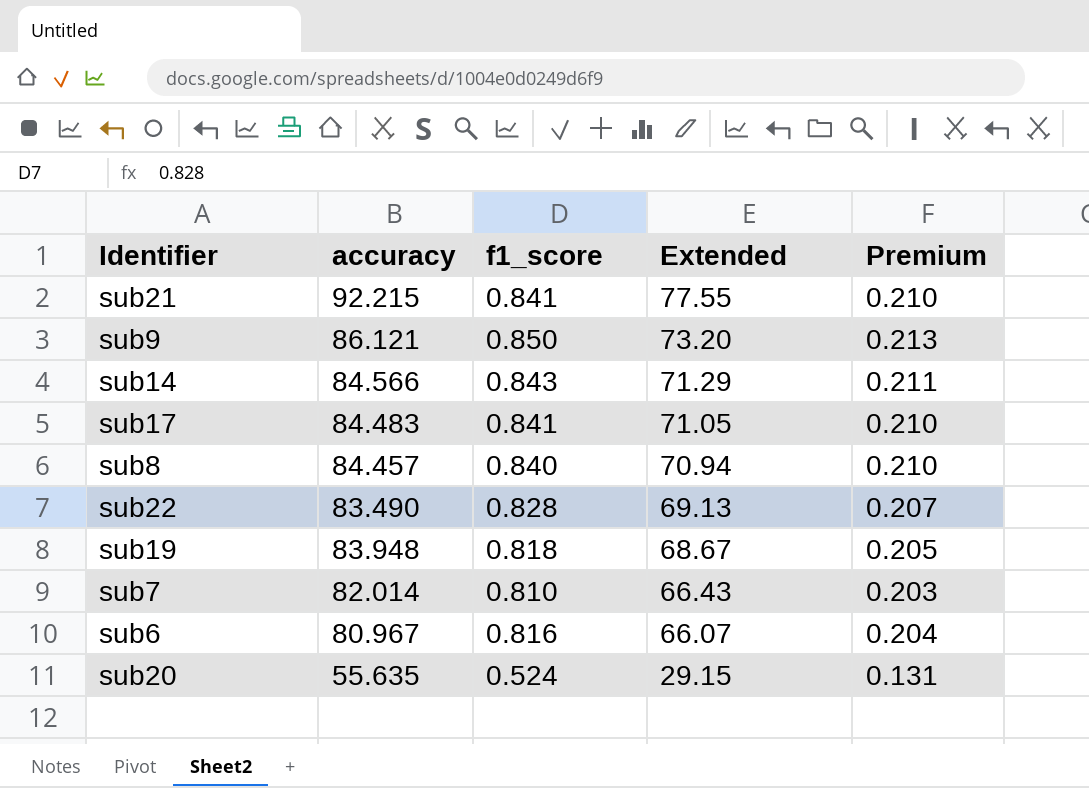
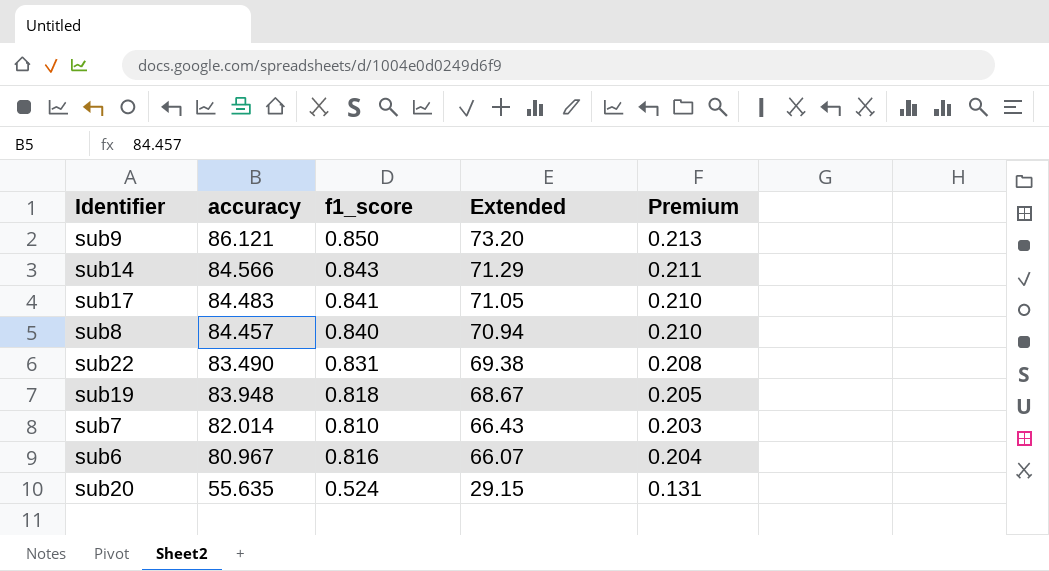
row sub21: 92.215 | 0.841 | 77.55 | 0.210 -> none
sub22 | f1_score: 0.828 -> 0.831
sub22 | Extended: 69.13 -> 69.38
sub22 | Premium: 0.207 -> 0.208

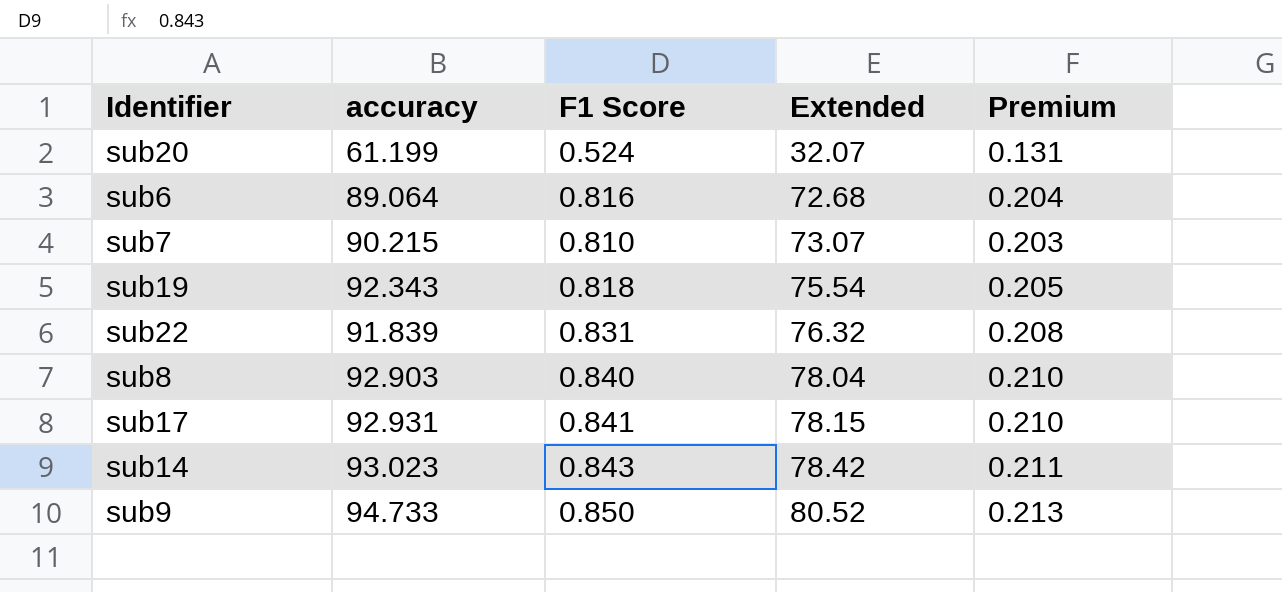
row order: Extended descending -> Extended ascending
column name: f1_score -> F1 Score
sub20 | accuracy: 55.635 -> 61.199
sub20 | Extended: 29.15 -> 32.07
sub6 | accuracy: 80.967 -> 89.064
sub6 | Extended: 66.07 -> 72.68
sub7 | accuracy: 82.014 -> 90.215
sub7 | Extended: 66.43 -> 73.07
sub19 | accuracy: 83.948 -> 92.343
sub19 | Extended: 68.67 -> 75.54
sub22 | accuracy: 83.490 -> 91.839
sub22 | Extended: 69.38 -> 76.32
sub8 | accuracy: 84.457 -> 92.903
sub8 | Extended: 70.94 -> 78.04
sub17 | accuracy: 84.483 -> 92.931
sub17 | Extended: 71.05 -> 78.15
sub14 | accuracy: 84.566 -> 93.023
sub14 | Extended: 71.29 -> 78.42
sub9 | accuracy: 86.121 -> 94.733
sub9 | Extended: 73.20 -> 80.52

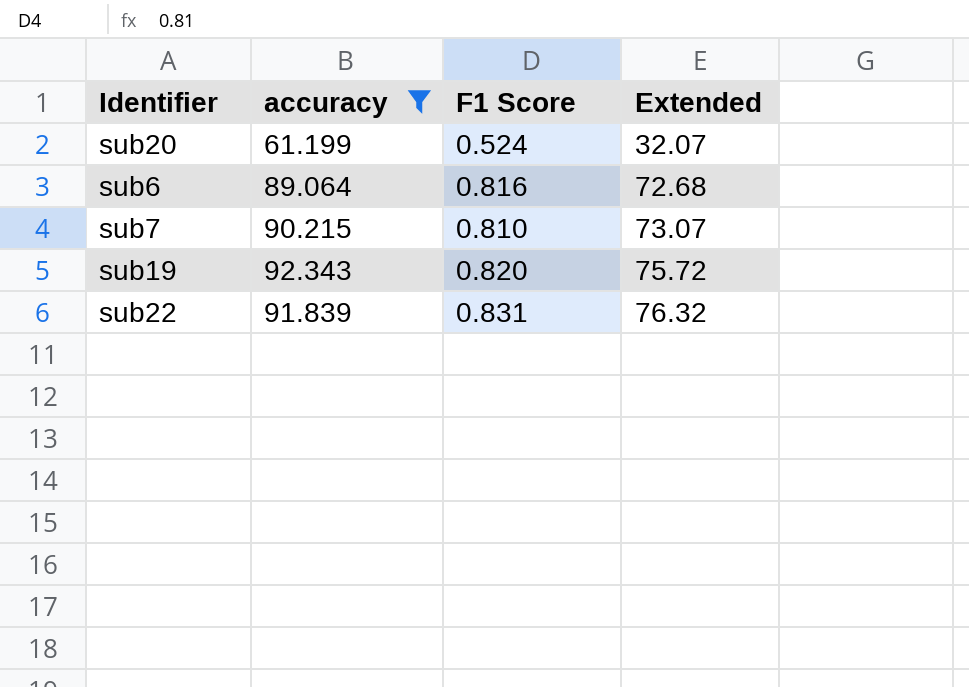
filter: none -> accuracy <= 92.343
column Premium | formula: [F1 Score] * 0.25 -> none
sub19 | F1 Score: 0.818 -> 0.820
sub19 | Extended: 75.54 -> 75.72

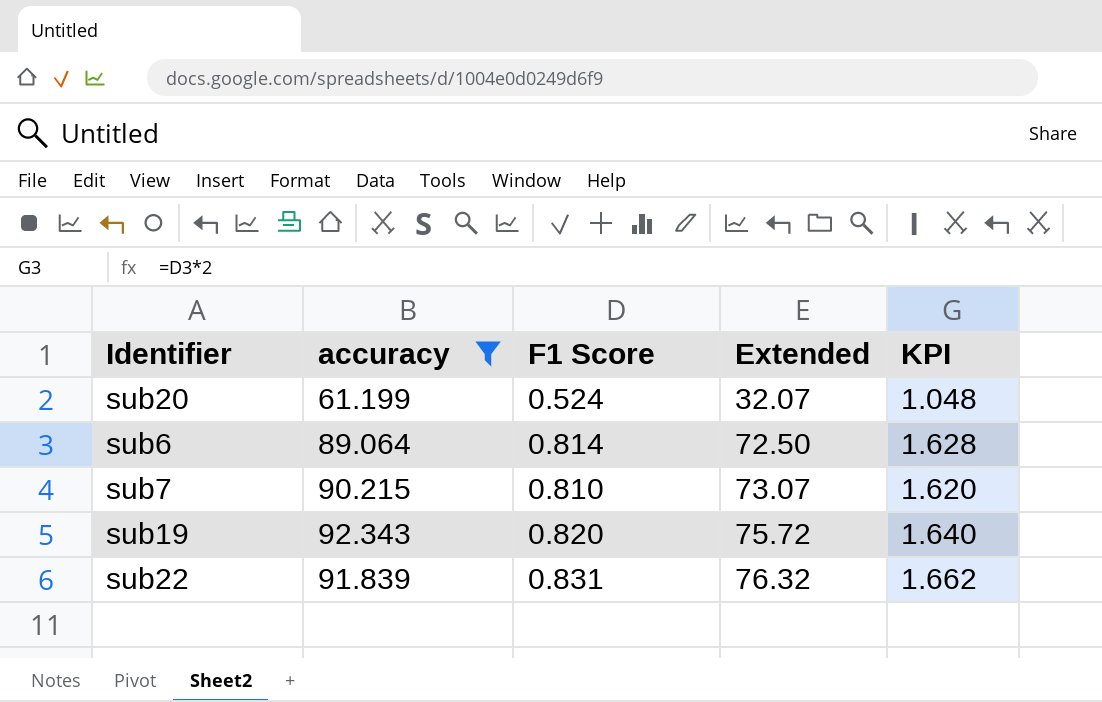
column KPI | formula: none -> [F1 Score] * 2
sub6 | F1 Score: 0.816 -> 0.814
sub6 | Extended: 72.68 -> 72.50

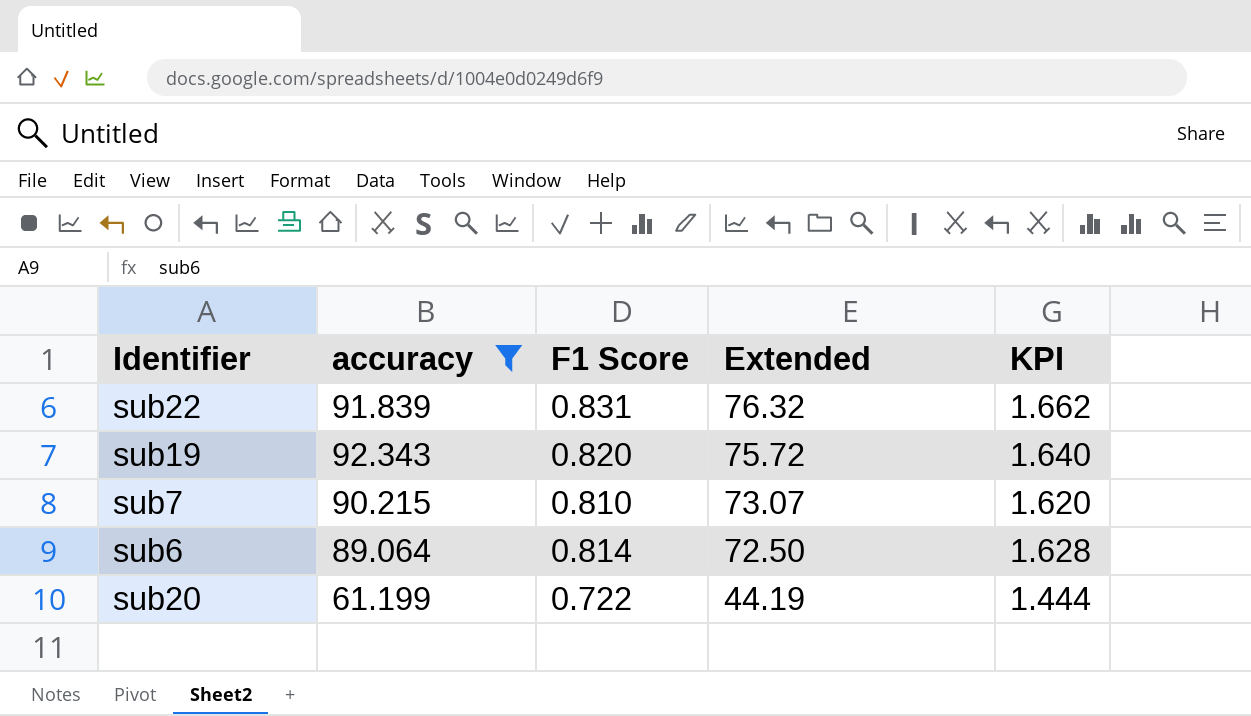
row order: Extended ascending -> Extended descending
sub20 | F1 Score: 0.524 -> 0.722
sub20 | Extended: 32.07 -> 44.19
sub20 | KPI: 1.048 -> 1.444

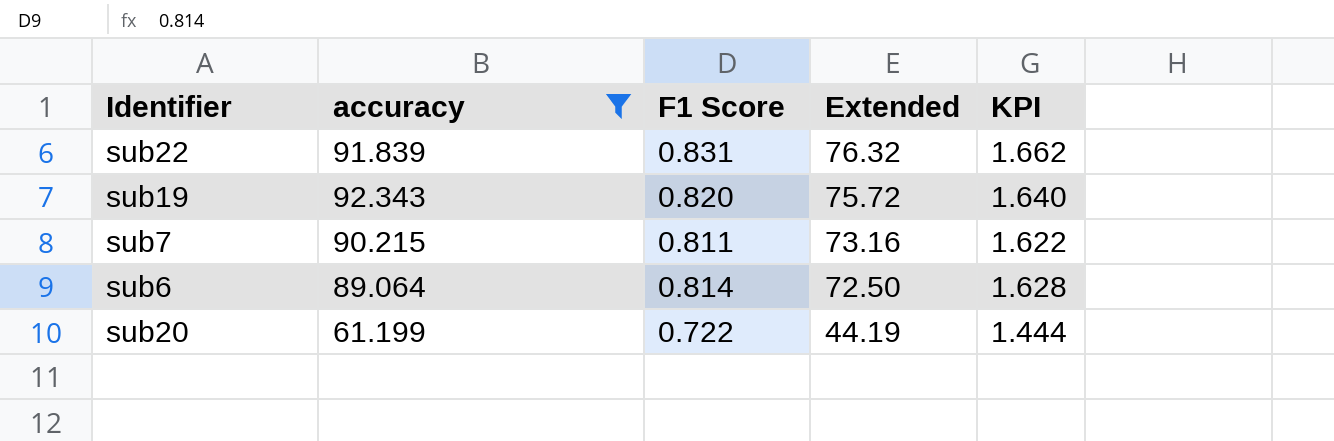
sub7 | F1 Score: 0.810 -> 0.811
sub7 | Extended: 73.07 -> 73.16
sub7 | KPI: 1.620 -> 1.622

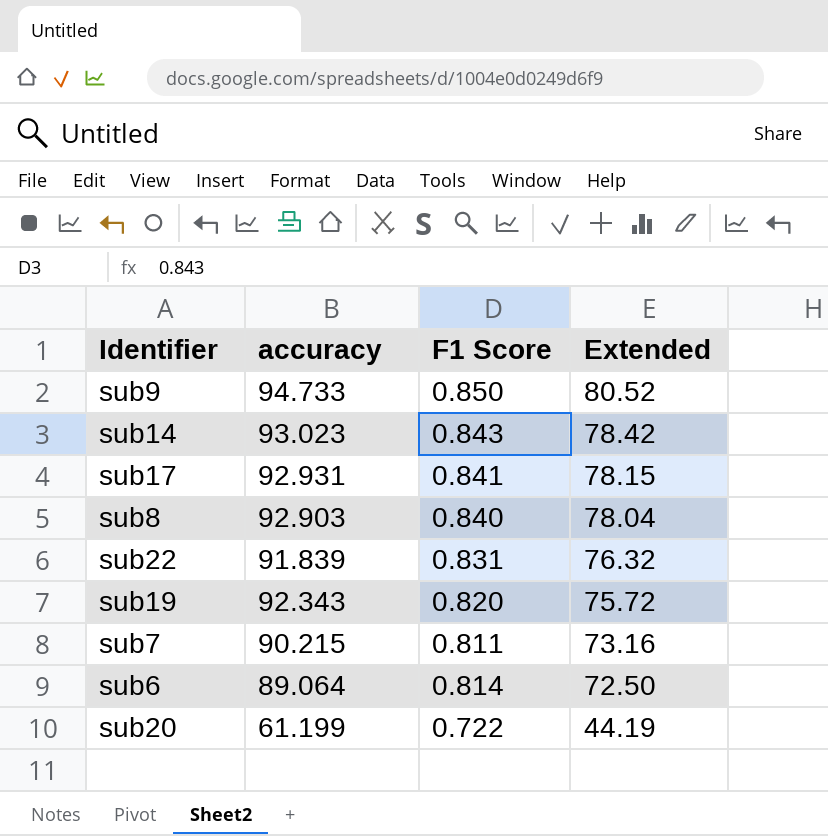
filter: accuracy <= 92.343 -> none
column KPI | formula: [F1 Score] * 2 -> none

